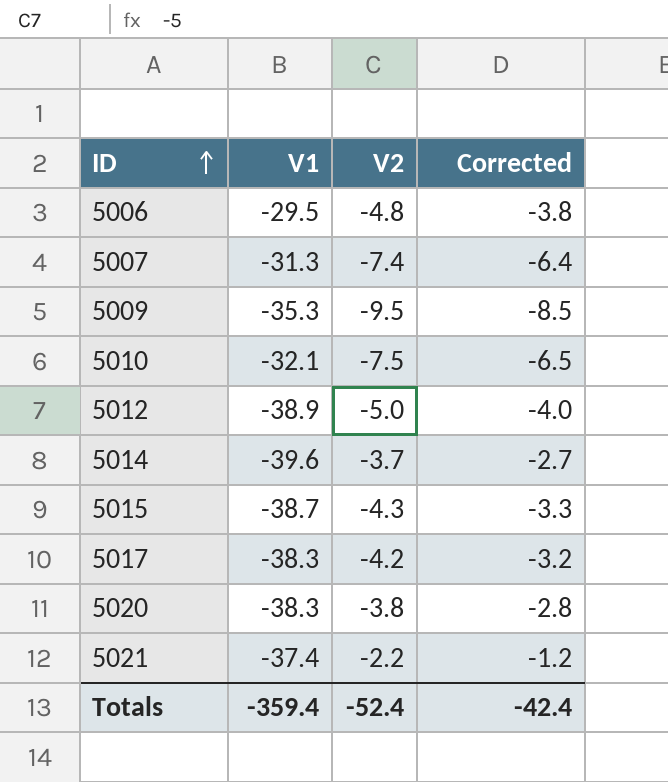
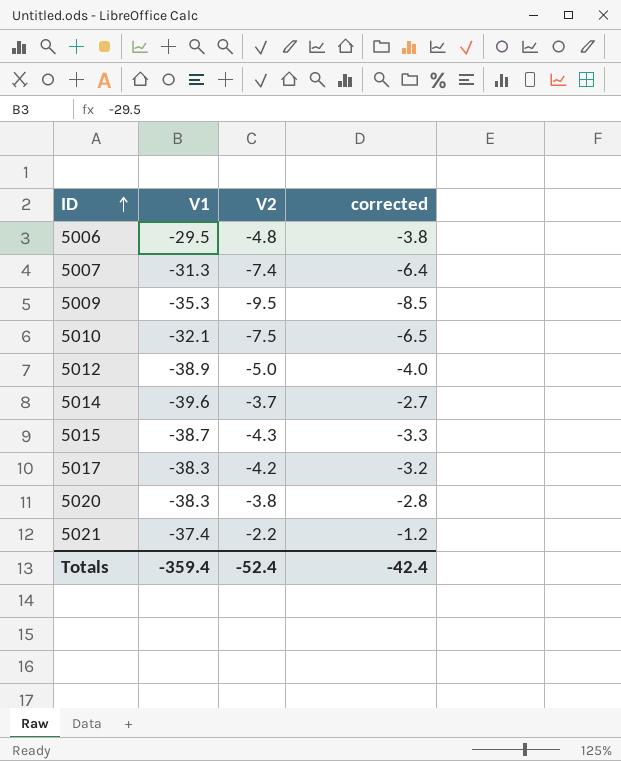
column name: Corrected -> corrected

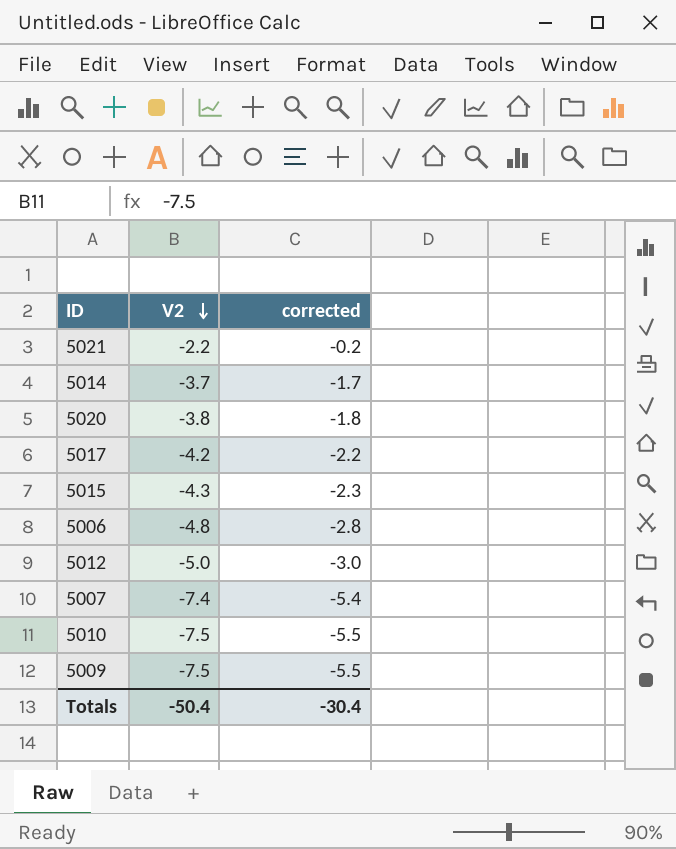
row order: ID ascending -> V2 descending
column V1 | position: 2 -> none
column corrected | formula: [V2] + 1 -> [V2] + 2
5009 | V2: -9.5 -> -7.5
Totals | V2: -52.4 -> -50.4
Totals | corrected: -42.4 -> -30.4

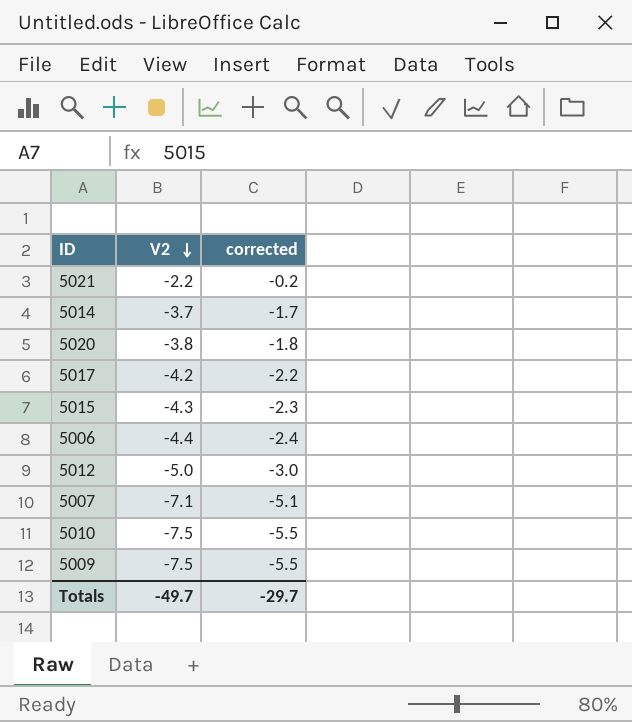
5006 | V2: -4.8 -> -4.4
5006 | corrected: -2.8 -> -2.4
5007 | V2: -7.4 -> -7.1
5007 | corrected: -5.4 -> -5.1
Totals | V2: -50.4 -> -49.7
Totals | corrected: -30.4 -> -29.7

